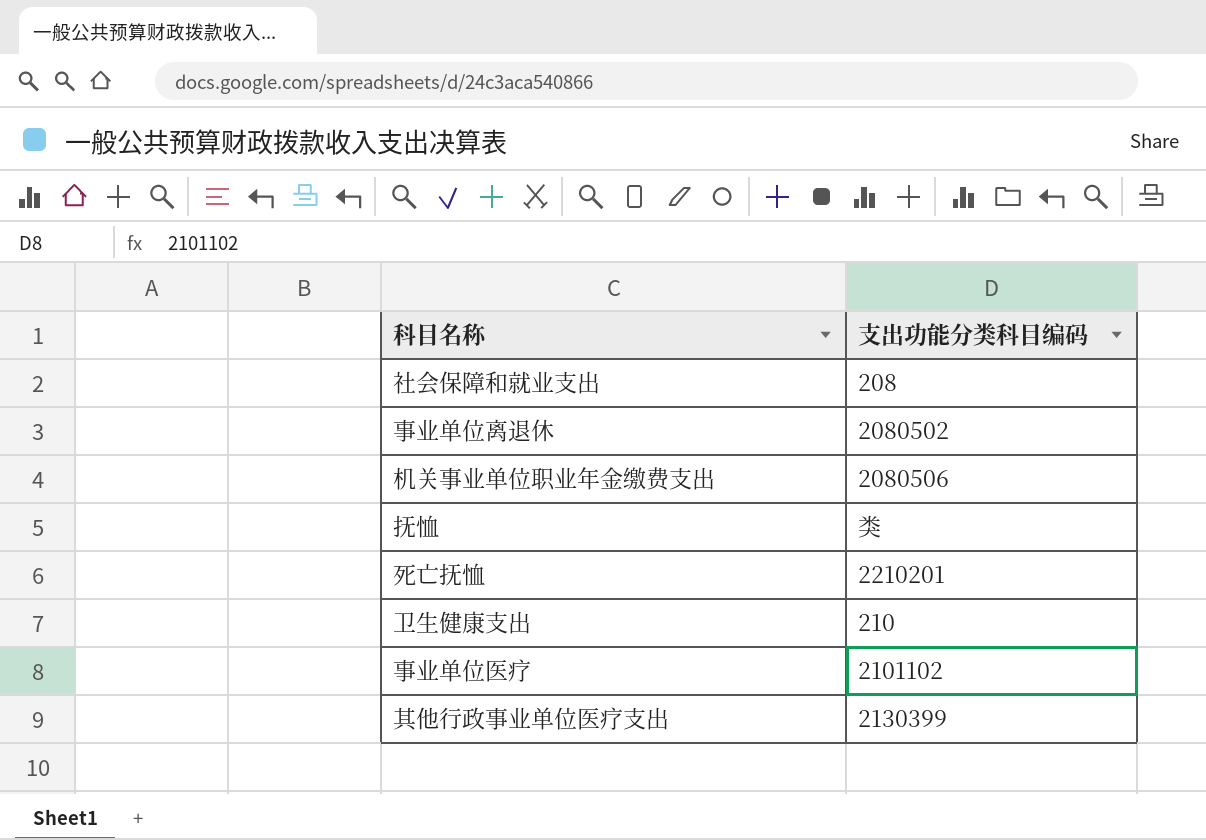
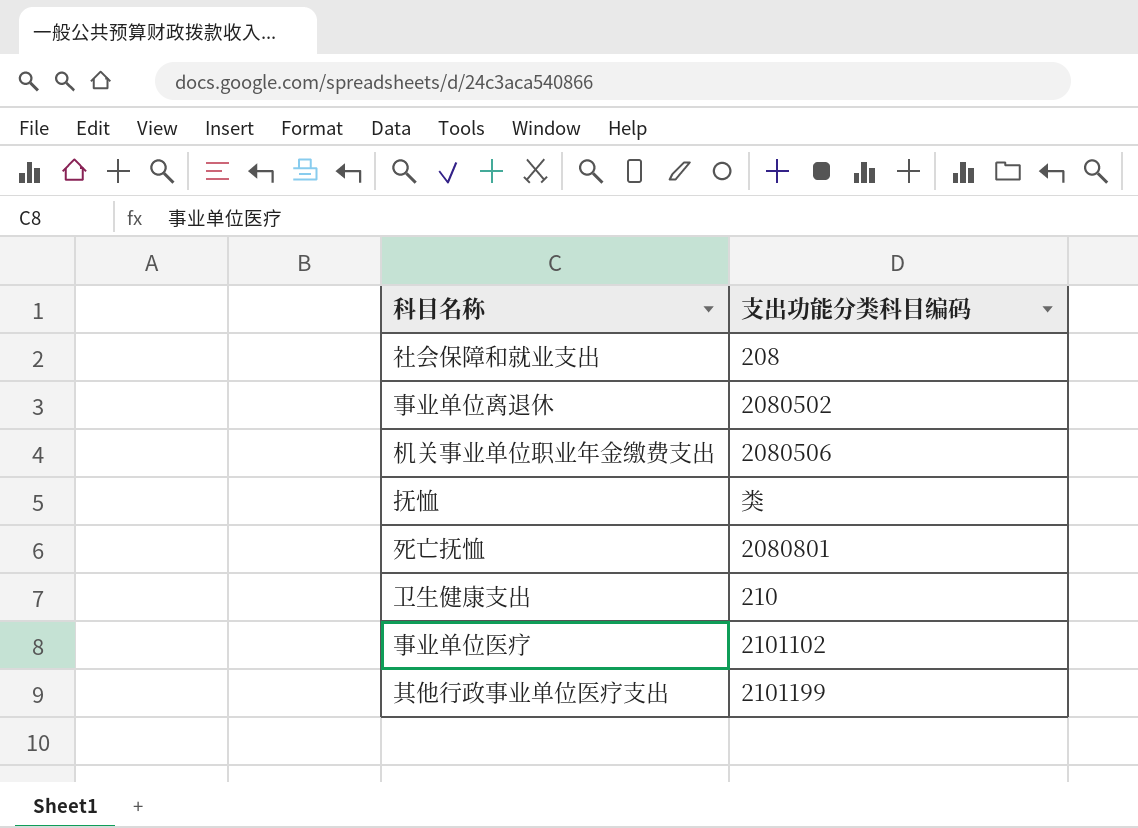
死亡抚恤 | 支出功能分类科目编码: 2210201 -> 2080801
其他行政事业单位医疗支出 | 支出功能分类科目编码: 2130399 -> 2101199

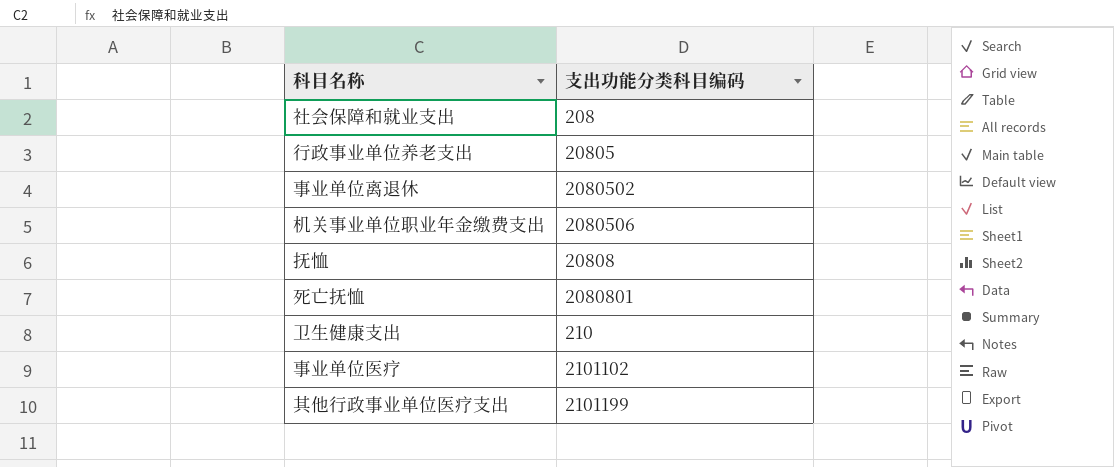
row 行政事业单位养老支出: none -> 20805
抚恤 | 支出功能分类科目编码: 类 -> 20808

